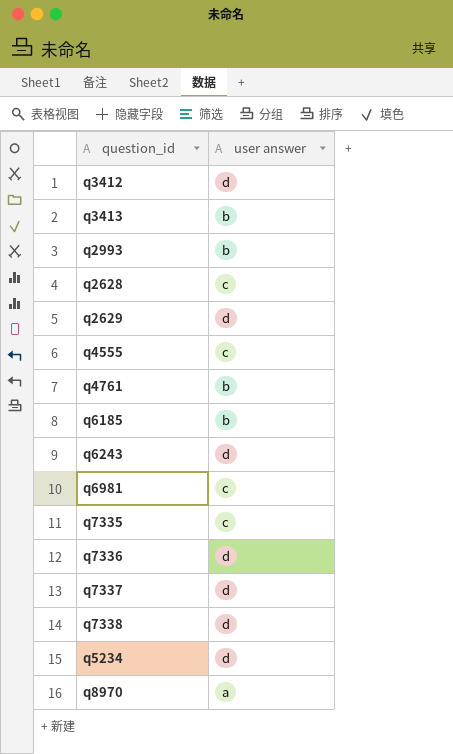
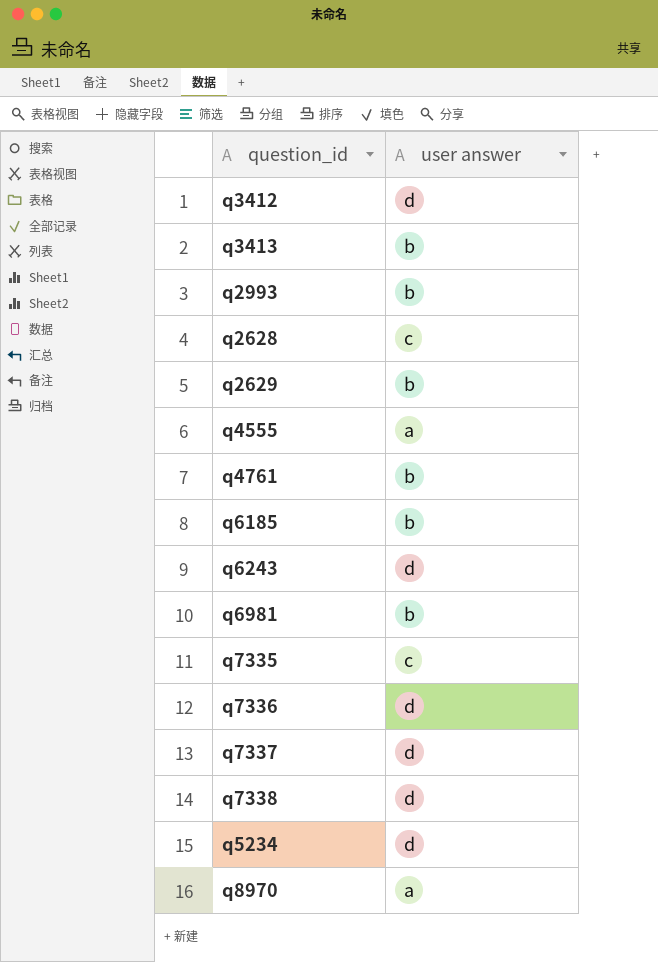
q2629 | user answer: d -> b
q4555 | user answer: c -> a
q6981 | user answer: c -> b

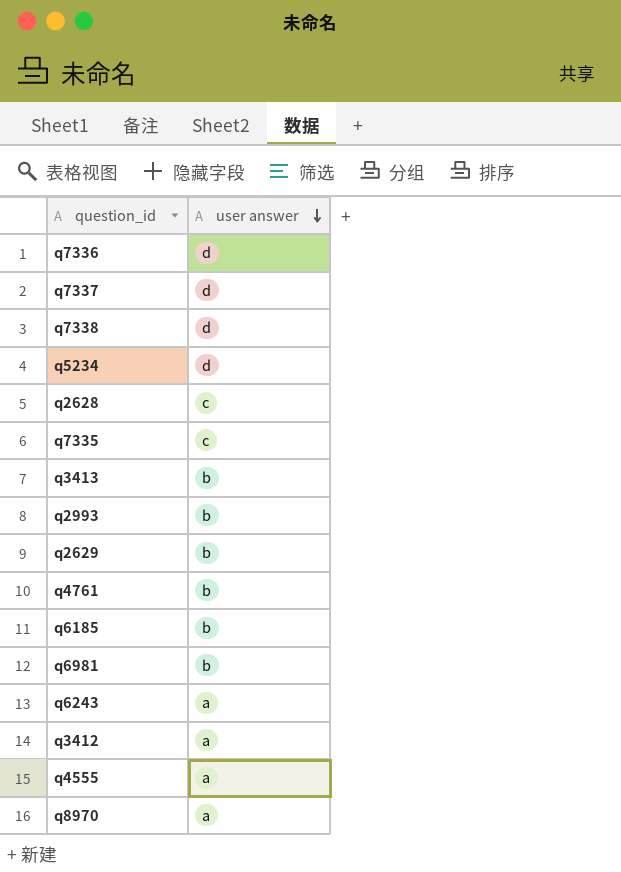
row order: none -> user answer descending
q6243 | user answer: d -> a
q3412 | user answer: d -> a

